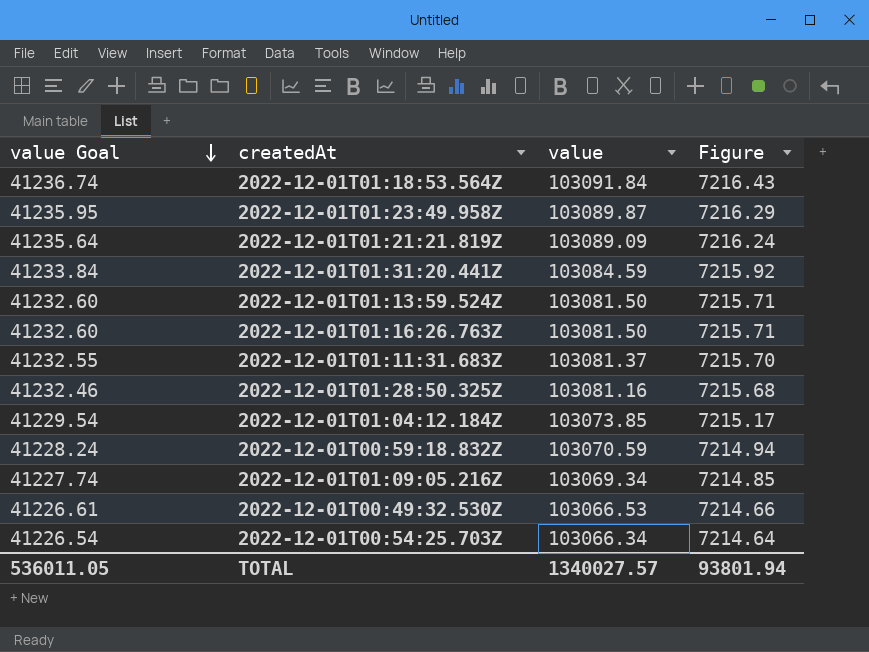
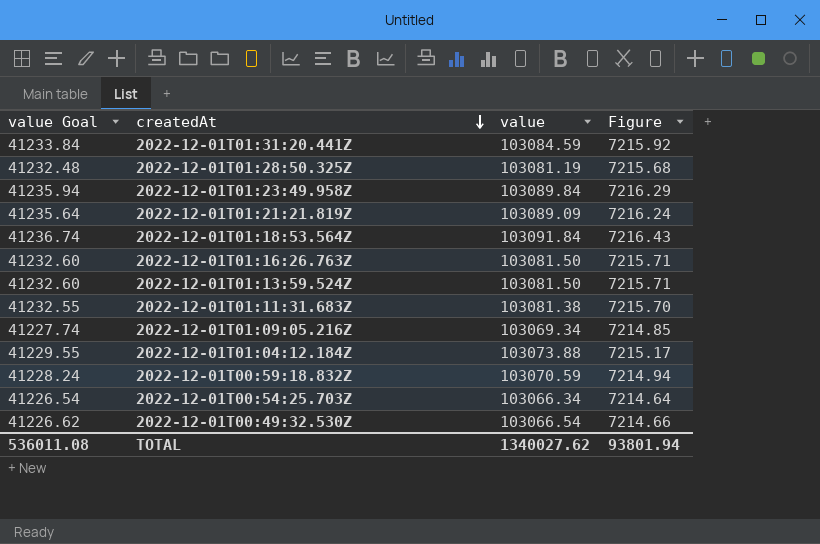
row order: value Goal descending -> createdAt descending
2022-12-01T01:28:50.325Z | value Goal: 41232.46 -> 41232.48
2022-12-01T01:28:50.325Z | value: 103081.16 -> 103081.19
2022-12-01T01:23:49.958Z | value Goal: 41235.95 -> 41235.94
2022-12-01T01:23:49.958Z | value: 103089.87 -> 103089.84
2022-12-01T01:11:31.683Z | value: 103081.37 -> 103081.38
2022-12-01T01:04:12.184Z | value Goal: 41229.54 -> 41229.55
2022-12-01T01:04:12.184Z | value: 103073.85 -> 103073.88
2022-12-01T00:49:32.530Z | value Goal: 41226.61 -> 41226.62
2022-12-01T00:49:32.530Z | value: 103066.53 -> 103066.54
TOTAL | value Goal: 536011.05 -> 536011.08
TOTAL | value: 1340027.57 -> 1340027.62

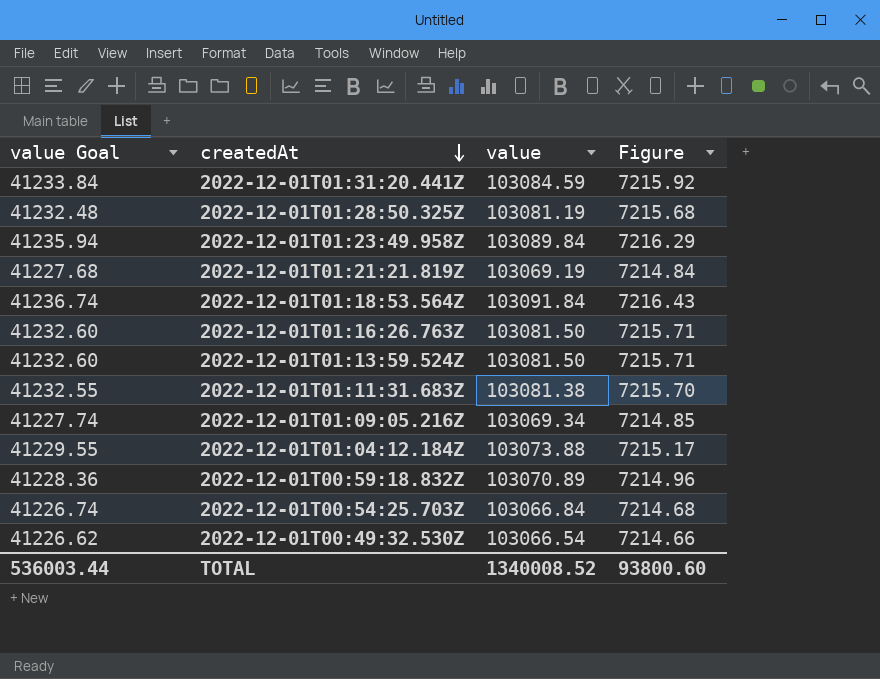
2022-12-01T01:21:21.819Z | value Goal: 41235.64 -> 41227.68
2022-12-01T01:21:21.819Z | value: 103089.09 -> 103069.19
2022-12-01T01:21:21.819Z | Figure: 7216.24 -> 7214.84
2022-12-01T00:59:18.832Z | value Goal: 41228.24 -> 41228.36
2022-12-01T00:59:18.832Z | value: 103070.59 -> 103070.89
2022-12-01T00:59:18.832Z | Figure: 7214.94 -> 7214.96
2022-12-01T00:54:25.703Z | value Goal: 41226.54 -> 41226.74
2022-12-01T00:54:25.703Z | value: 103066.34 -> 103066.84
2022-12-01T00:54:25.703Z | Figure: 7214.64 -> 7214.68
TOTAL | value Goal: 536011.08 -> 536003.44
TOTAL | value: 1340027.62 -> 1340008.52
TOTAL | Figure: 93801.94 -> 93800.60

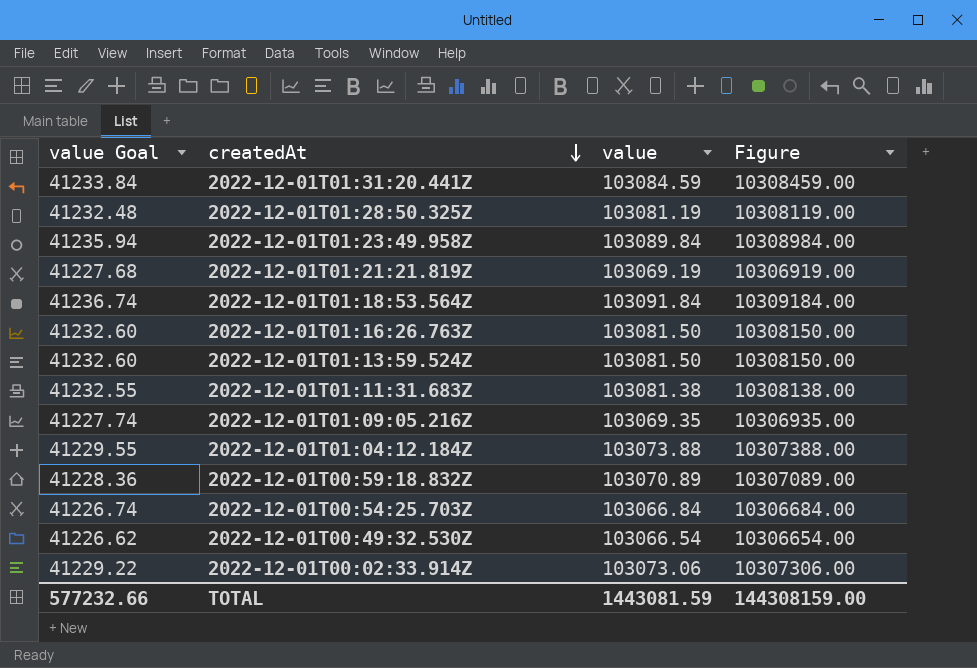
column Figure | formula: [value] * 0.07 -> [value] * 100
2022-12-01T01:09:05.216Z | value: 103069.34 -> 103069.35
row 2022-12-01T00:02:33.914Z: none -> 41229.22 | 103073.06 | 10307306.00
TOTAL | value Goal: 536003.44 -> 577232.66
TOTAL | value: 1340008.52 -> 1443081.59
TOTAL | Figure: 93800.60 -> 144308159.00

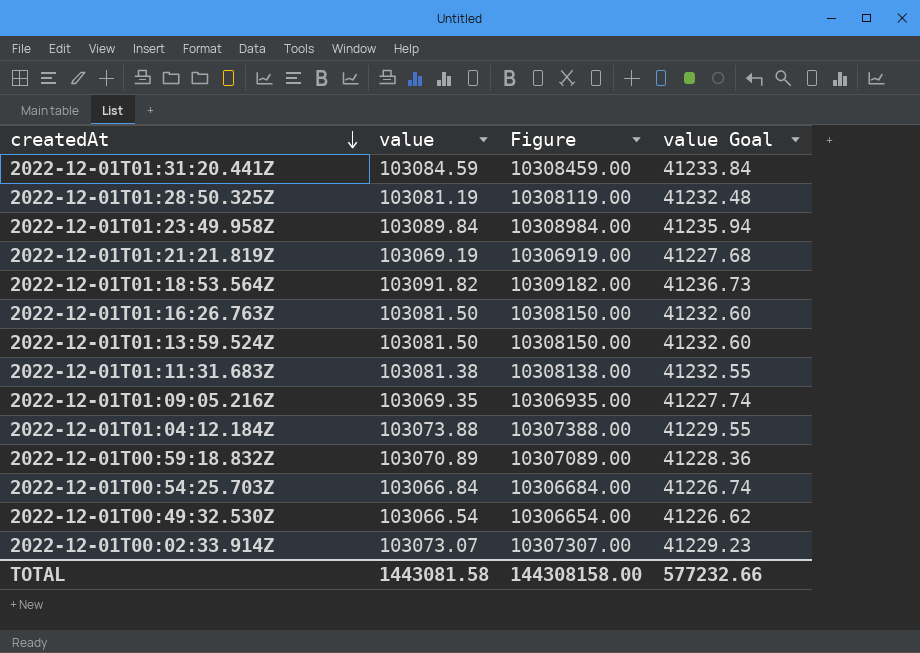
column value Goal | position: 1 -> 4
2022-12-01T01:18:53.564Z | value: 103091.84 -> 103091.82
2022-12-01T01:18:53.564Z | Figure: 10309184.00 -> 10309182.00
2022-12-01T01:18:53.564Z | value Goal: 41236.74 -> 41236.73
2022-12-01T00:02:33.914Z | value: 103073.06 -> 103073.07
2022-12-01T00:02:33.914Z | Figure: 10307306.00 -> 10307307.00
2022-12-01T00:02:33.914Z | value Goal: 41229.22 -> 41229.23
TOTAL | value: 1443081.59 -> 1443081.58
TOTAL | Figure: 144308159.00 -> 144308158.00

